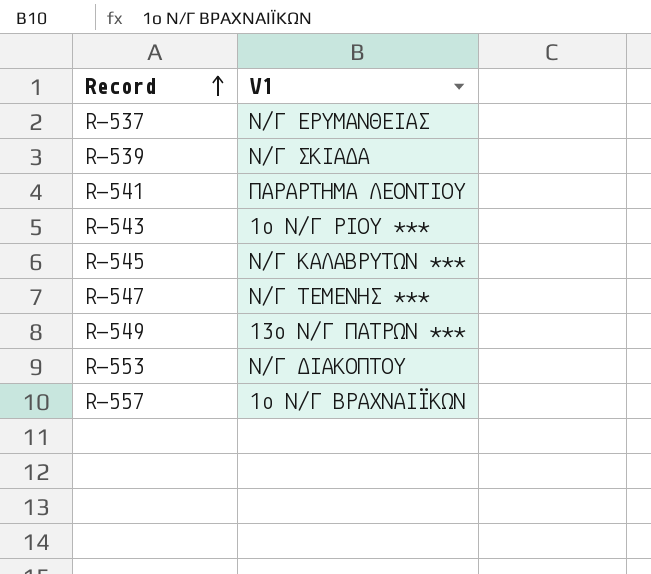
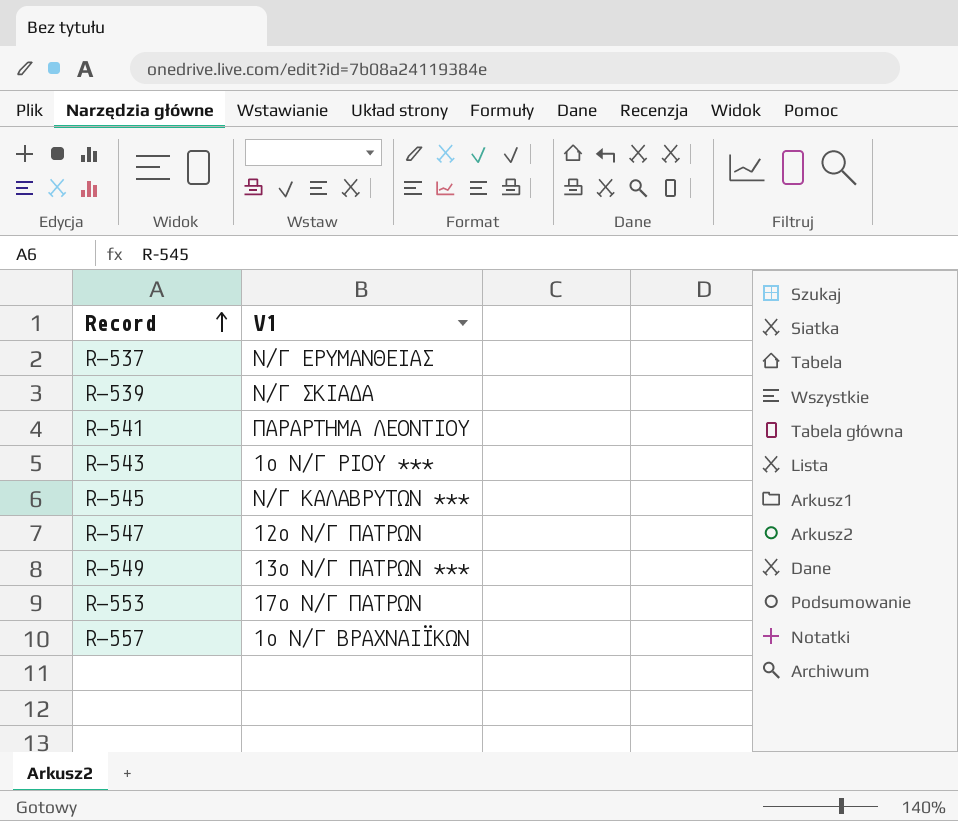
R-547 | V1: Ν/Γ ΤΕΜΕΝΗΣ *** -> 12o Ν/Γ ΠΑΤΡΩΝ
R-553 | V1: Ν/Γ ΔΙΑΚΟΠΤΟΥ -> 17o Ν/Γ ΠΑΤΡΩΝ

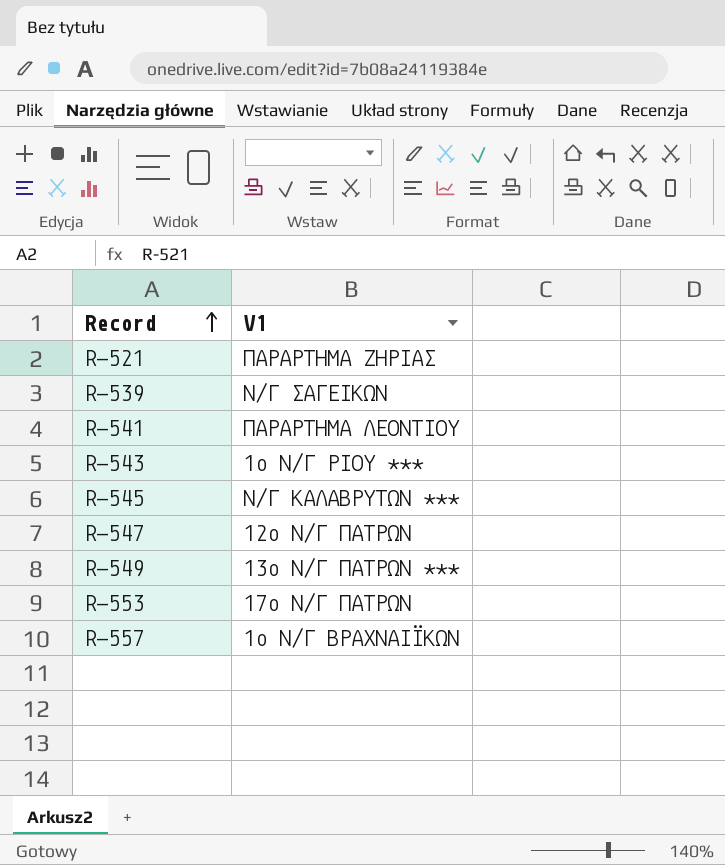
row R-537: Ν/Γ ΕΡΥΜΑΝΘΕΙΑΣ -> none
row R-521: none -> ΠΑΡΑΡΤΗΜΑ ΖΗΡΙΑΣ
R-539 | V1: Ν/Γ ΣΚΙΑΔΑ -> Ν/Γ ΣΑΓΕΙΚΩΝ

